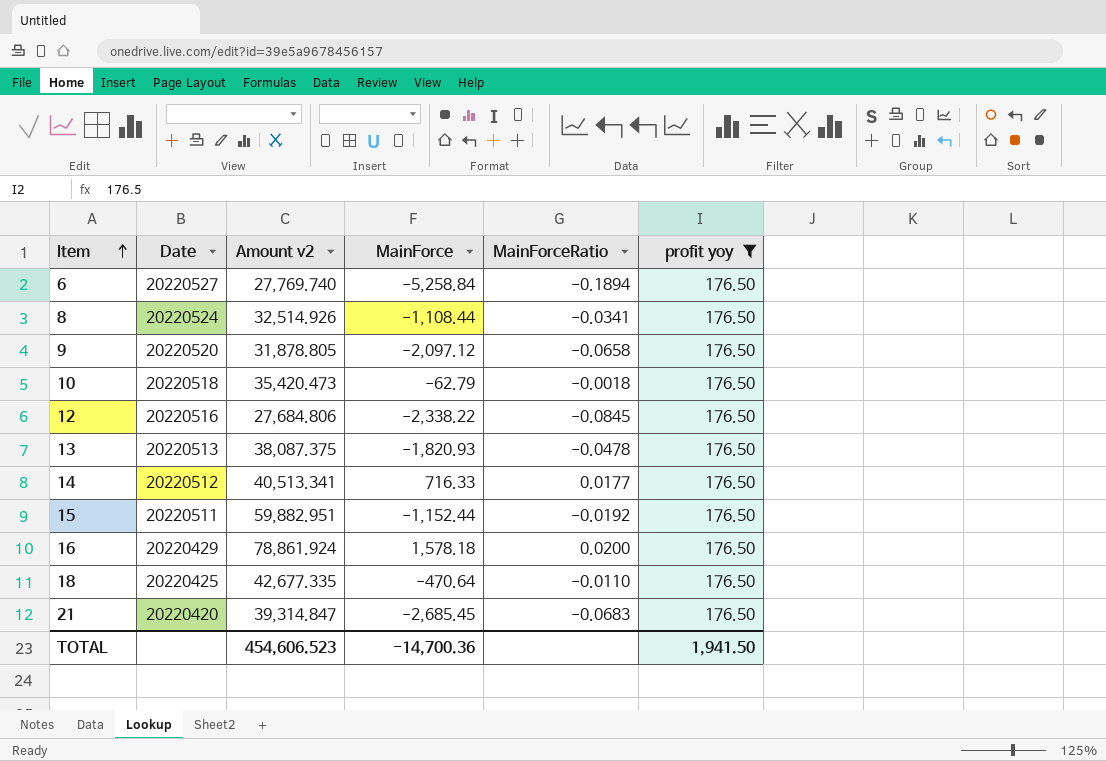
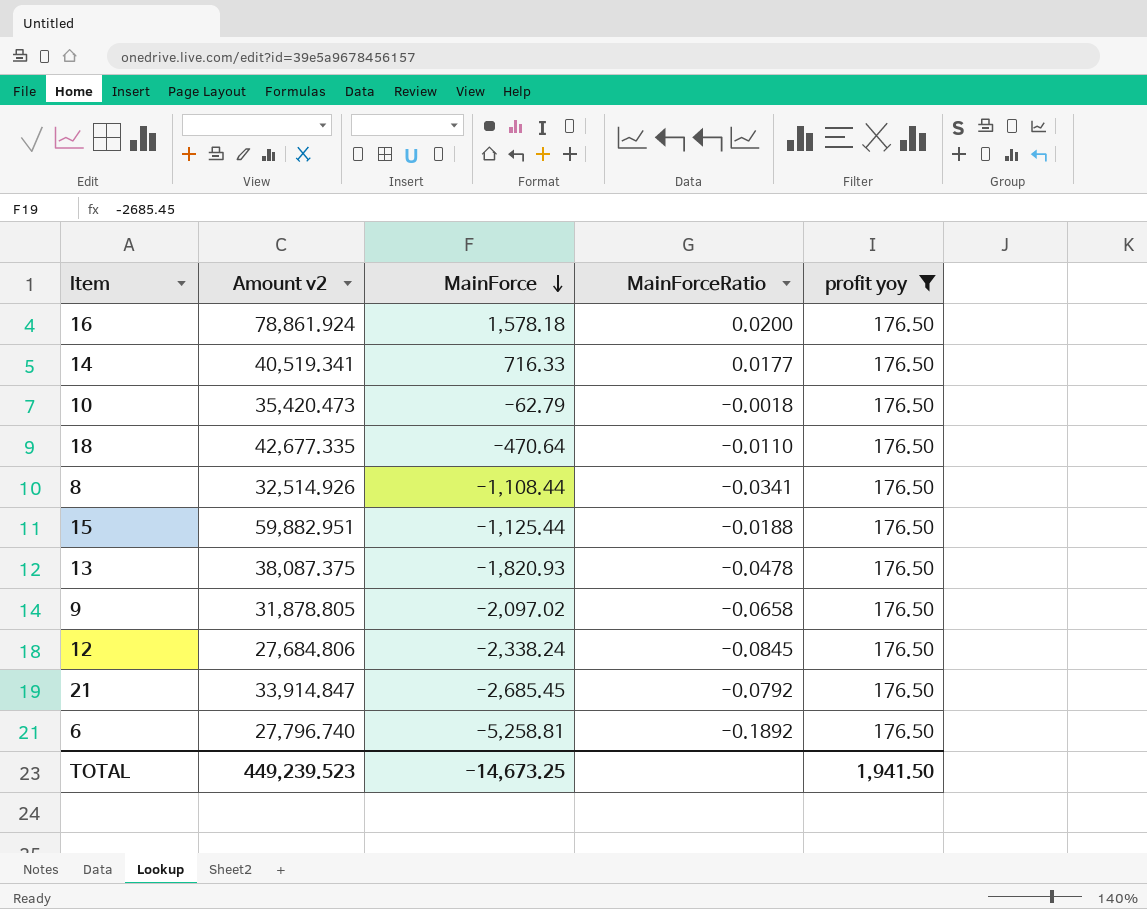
row order: Item ascending -> MainForce descending
column Date | position: 2 -> none
14 | Amount v2: 40,513.341 -> 40,519.341
15 | MainForce: -1,152.44 -> -1,125.44
15 | MainForceRatio: -0.0192 -> -0.0188
9 | MainForce: -2,097.12 -> -2,097.02
12 | MainForce: -2,338.22 -> -2,338.24
21 | Amount v2: 39,314.847 -> 33,914.847
21 | MainForceRatio: -0.0683 -> -0.0792
6 | Amount v2: 27,769.740 -> 27,796.740
6 | MainForce: -5,258.84 -> -5,258.81
6 | MainForceRatio: -0.1894 -> -0.1892
TOTAL | Amount v2: 454,606.523 -> 449,239.523
TOTAL | MainForce: -14,700.36 -> -14,673.25

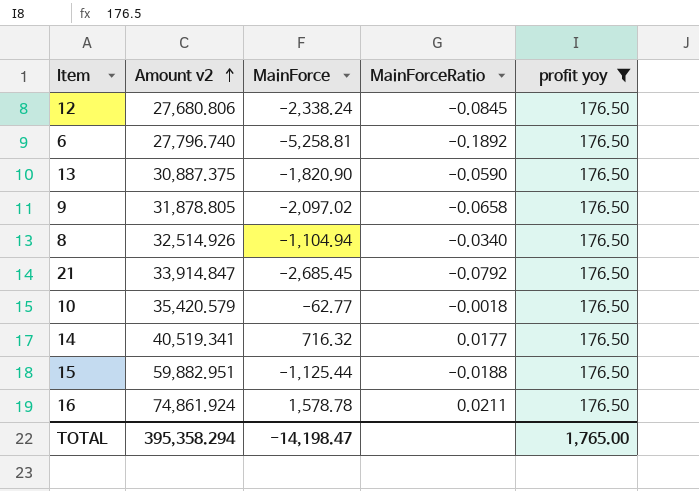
row order: MainForce descending -> Amount v2 ascending
row 18: 42,677.335 | -470.64 | -0.0110 | 176.50 -> none
12 | Amount v2: 27,684.806 -> 27,680.806
13 | Amount v2: 38,087.375 -> 30,887.375
13 | MainForce: -1,820.93 -> -1,820.90
13 | MainForceRatio: -0.0478 -> -0.0590
8 | MainForce: -1,108.44 -> -1,104.94
8 | MainForceRatio: -0.0341 -> -0.0340
10 | Amount v2: 35,420.473 -> 35,420.579
10 | MainForce: -62.79 -> -62.77
14 | MainForce: 716.33 -> 716.32
16 | Amount v2: 78,861.924 -> 74,861.924
16 | MainForce: 1,578.18 -> 1,578.78
16 | MainForceRatio: 0.0200 -> 0.0211
TOTAL | Amount v2: 449,239.523 -> 395,358.294
TOTAL | MainForce: -14,673.25 -> -14,198.47
TOTAL | profit yoy: 1,941.50 -> 1,765.00

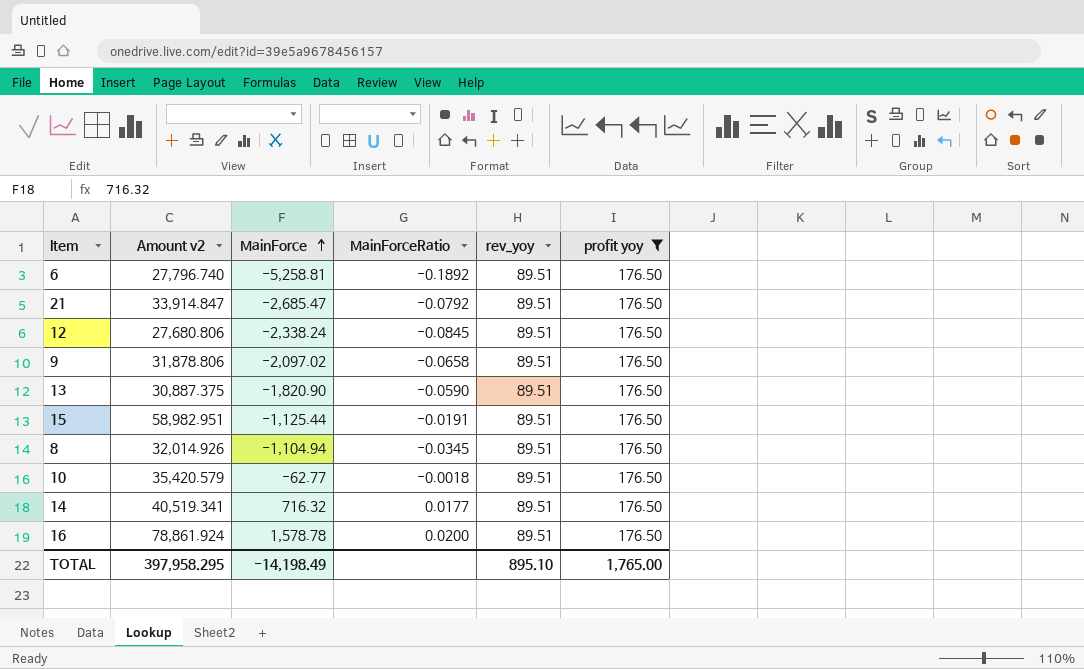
row order: Amount v2 ascending -> MainForce ascending
column rev_yoy | position: none -> 5
21 | MainForce: -2,685.45 -> -2,685.47
9 | Amount v2: 31,878.805 -> 31,878.806
15 | Amount v2: 59,882.951 -> 58,982.951
15 | MainForceRatio: -0.0188 -> -0.0191
8 | Amount v2: 32,514.926 -> 32,014.926
8 | MainForceRatio: -0.0340 -> -0.0345
16 | Amount v2: 74,861.924 -> 78,861.924
16 | MainForceRatio: 0.0211 -> 0.0200
TOTAL | Amount v2: 395,358.294 -> 397,958.295
TOTAL | MainForce: -14,198.47 -> -14,198.49

